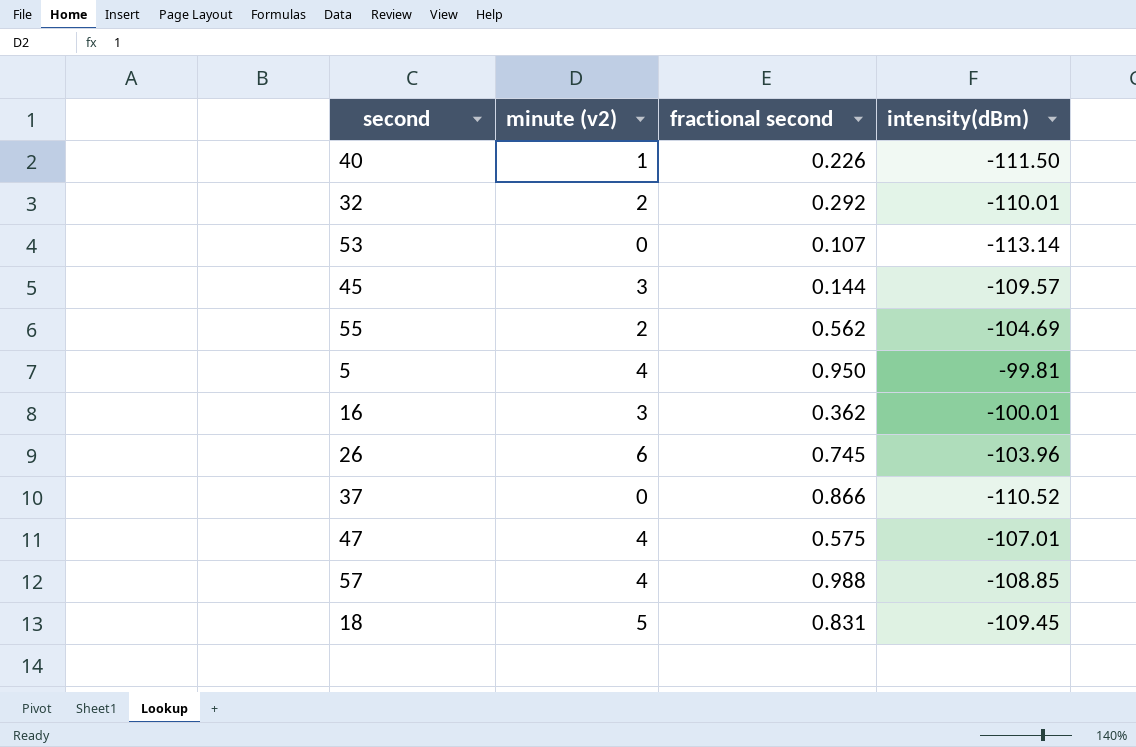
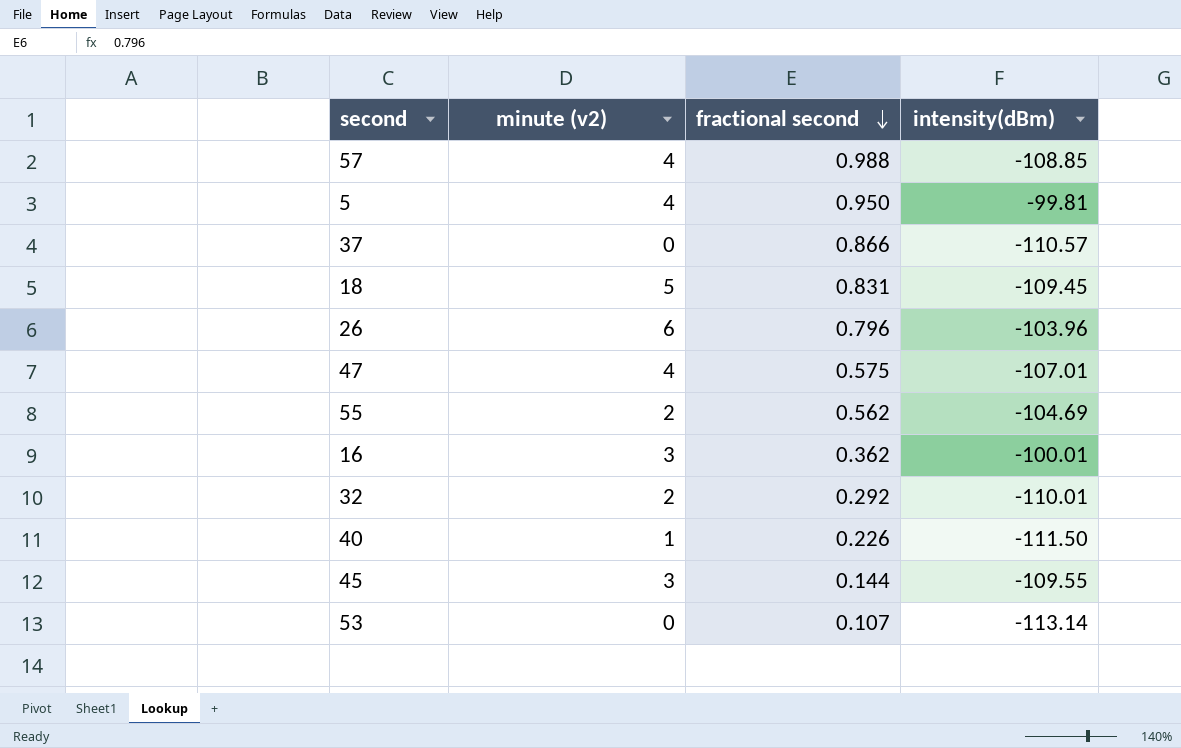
row order: none -> fractional second descending
37 | intensity(dBm): -110.52 -> -110.57
26 | fractional second: 0.745 -> 0.796
45 | intensity(dBm): -109.57 -> -109.55

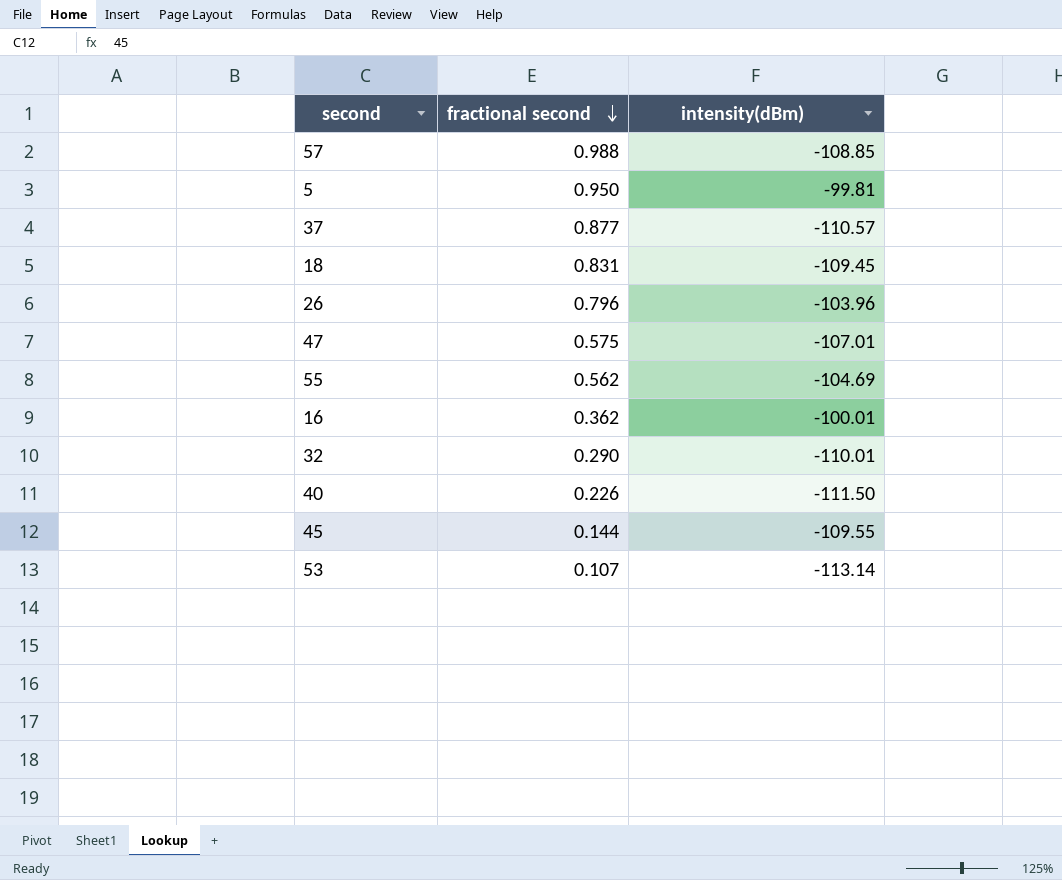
column minute (v2) | position: 2 -> none
37 | fractional second: 0.866 -> 0.877
32 | fractional second: 0.292 -> 0.290

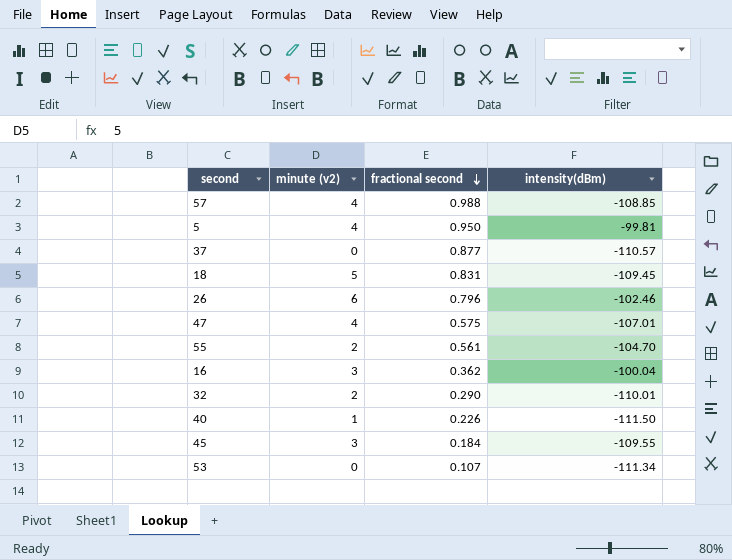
column minute (v2) | position: none -> 2
26 | intensity(dBm): -103.96 -> -102.46
55 | fractional second: 0.562 -> 0.561
55 | intensity(dBm): -104.69 -> -104.70
16 | intensity(dBm): -100.01 -> -100.04
45 | fractional second: 0.144 -> 0.184
53 | intensity(dBm): -113.14 -> -111.34

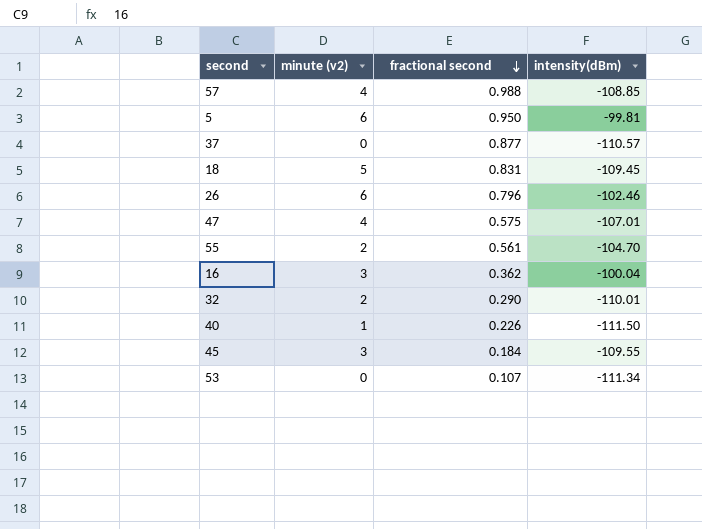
5 | minute (v2): 4 -> 6

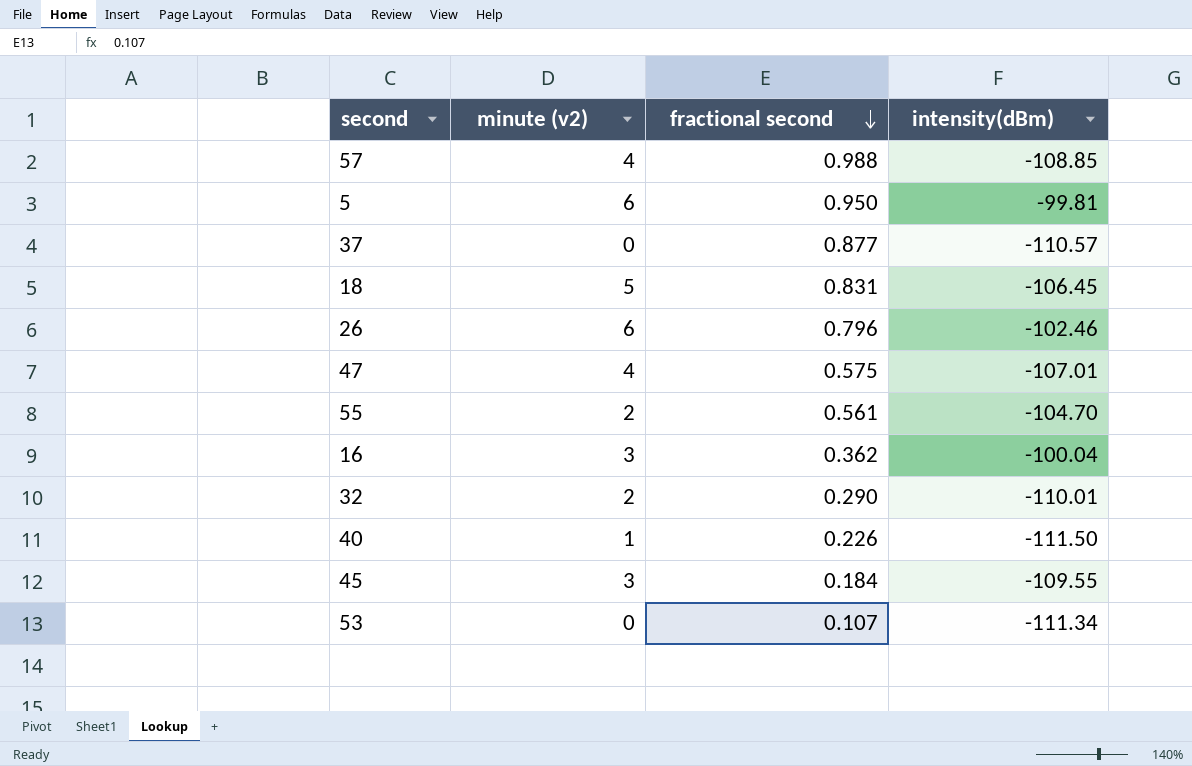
18 | intensity(dBm): -109.45 -> -106.45

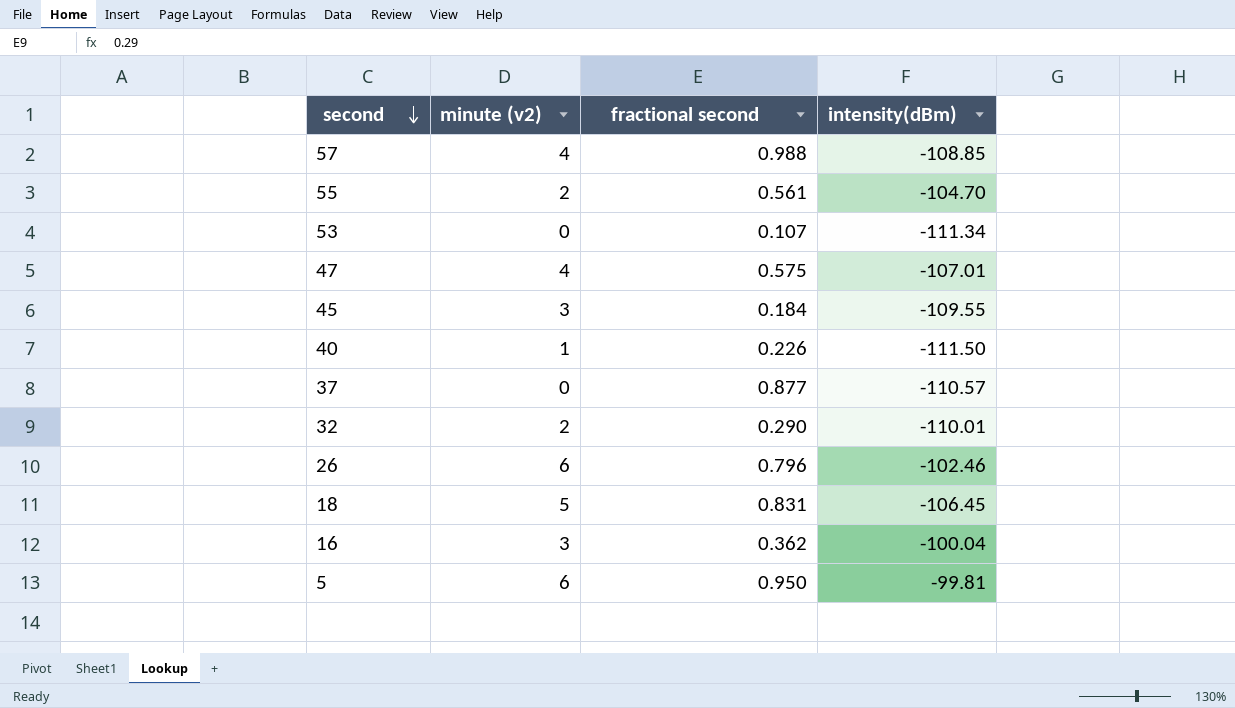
row order: fractional second descending -> second descending

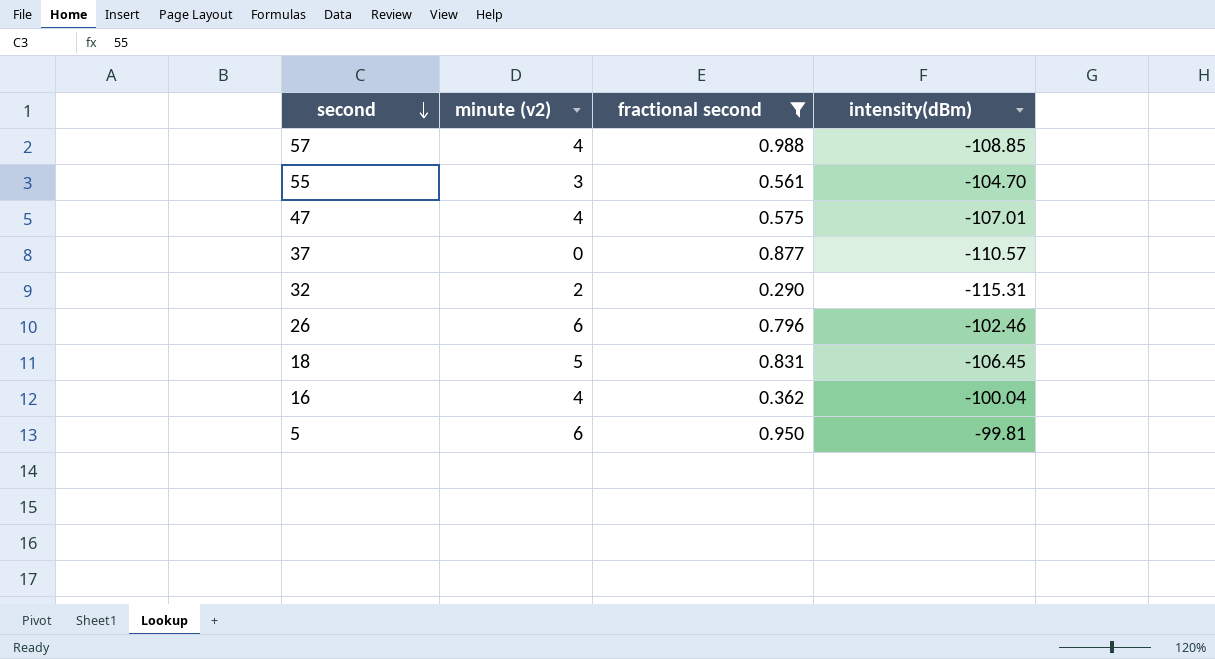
filter: none -> fractional second >= 0.290
55 | minute (v2): 2 -> 3
32 | intensity(dBm): -110.01 -> -115.31
16 | minute (v2): 3 -> 4

